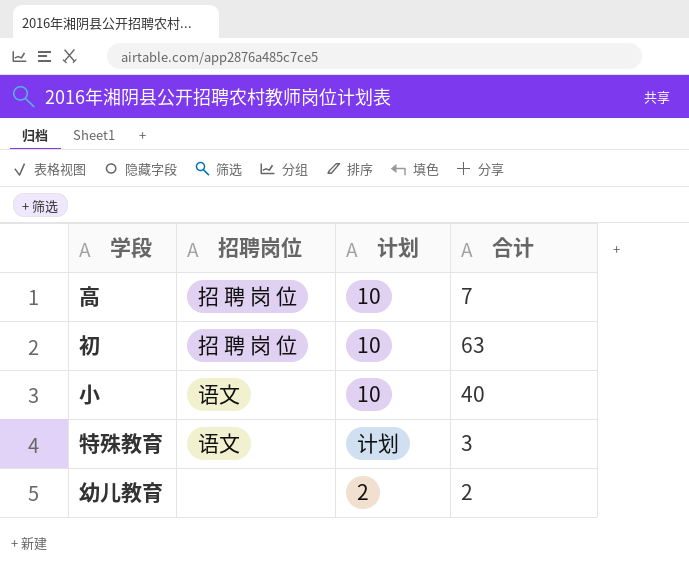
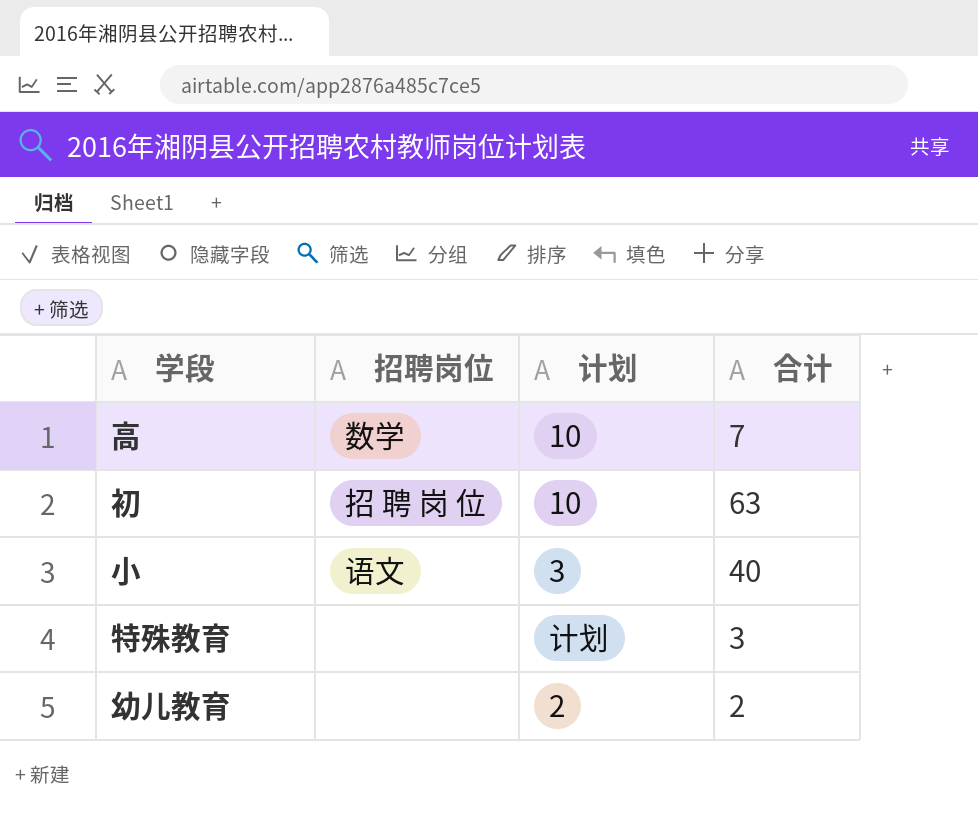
高 | 招聘岗位: 招 聘 岗 位 -> 数学
小 | 计划: 10 -> 3
特殊教育 | 招聘岗位: 语文 -> none

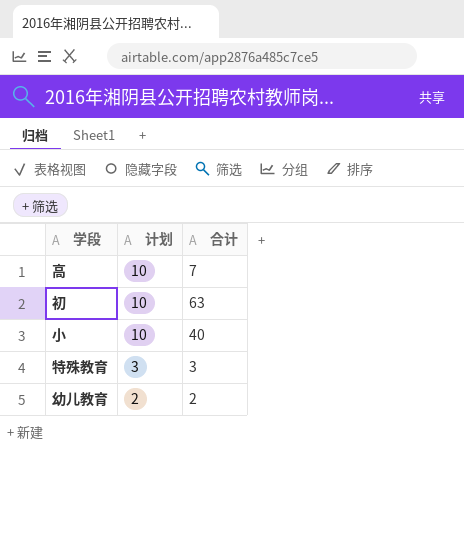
column 招聘岗位 | position: 2 -> none
小 | 计划: 3 -> 10
特殊教育 | 计划: 计划 -> 3

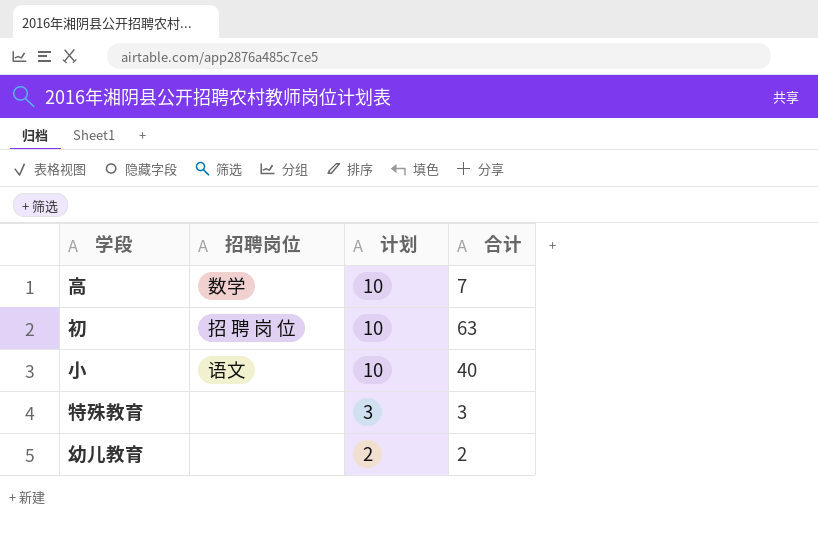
column 招聘岗位 | position: none -> 2

